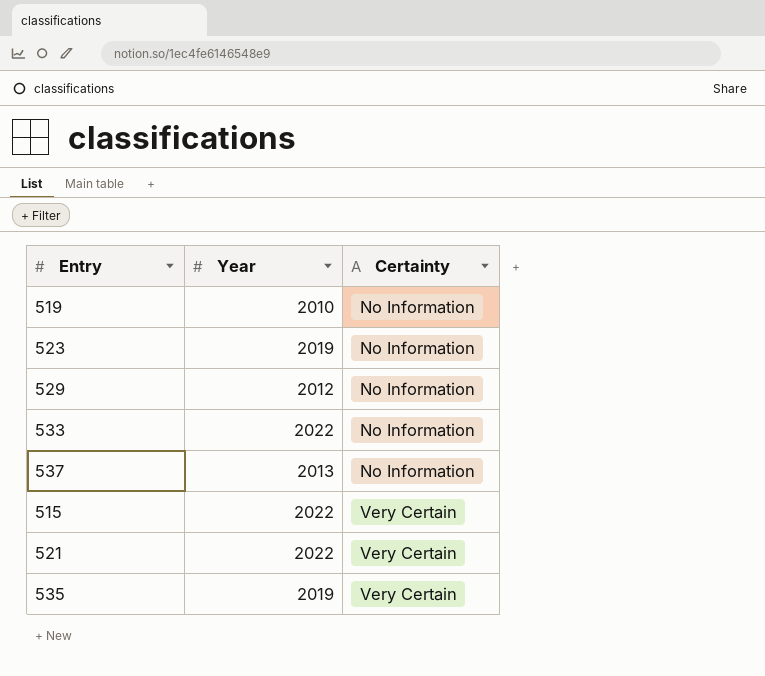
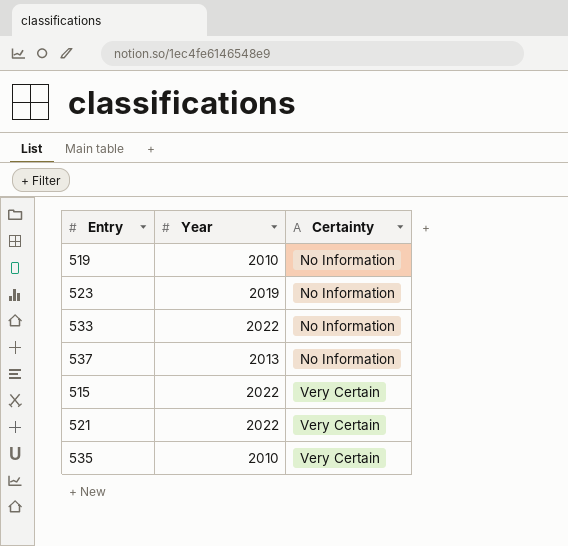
row 529: 2012 | No Information -> none
535 | Year: 2019 -> 2010

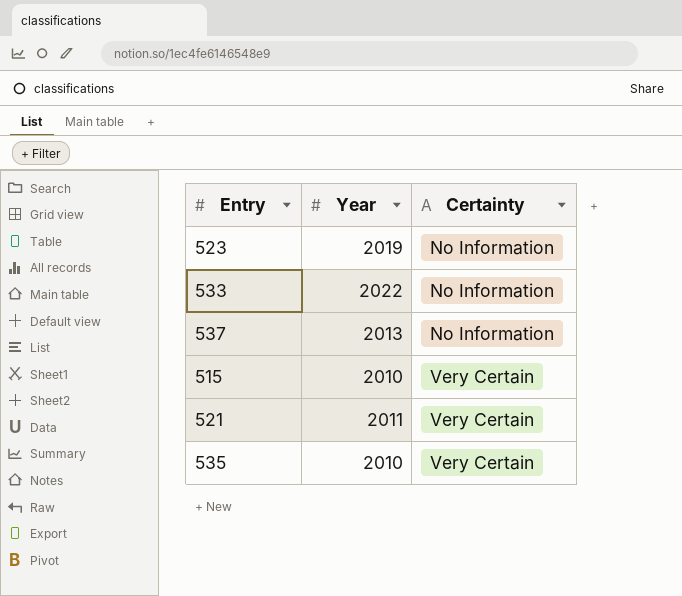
row 519: 2010 | No Information -> none
515 | Year: 2022 -> 2010
521 | Year: 2022 -> 2011

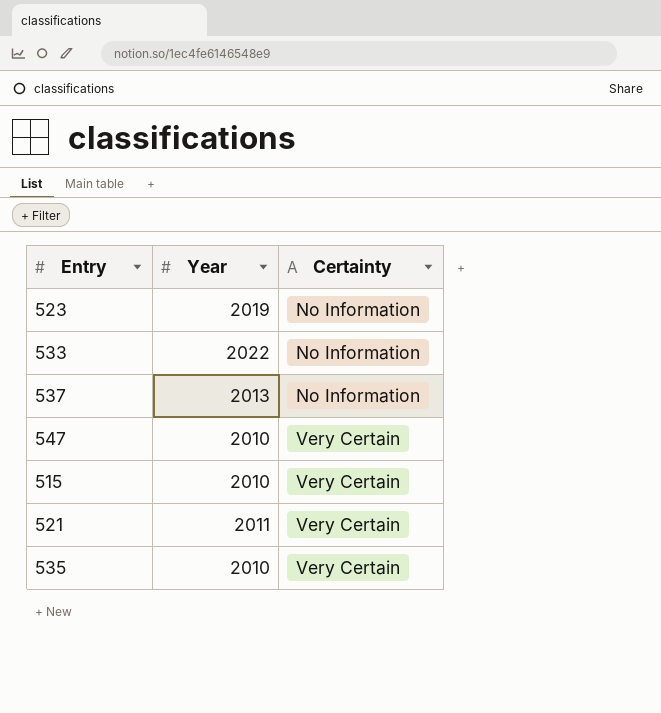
row 547: none -> 2010 | Very Certain

